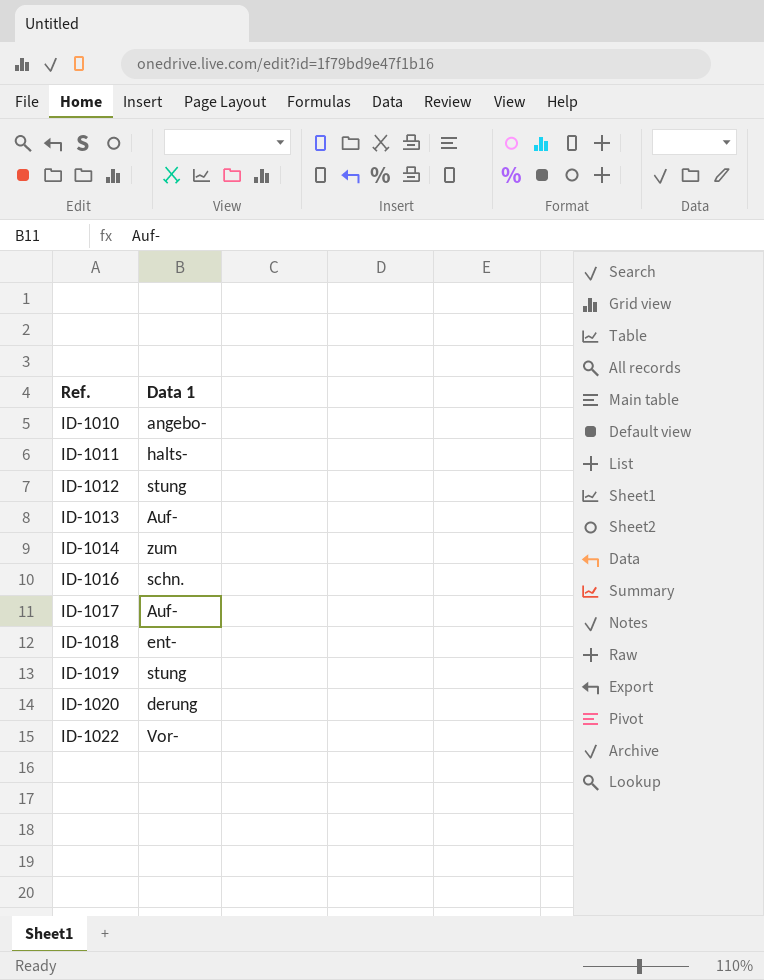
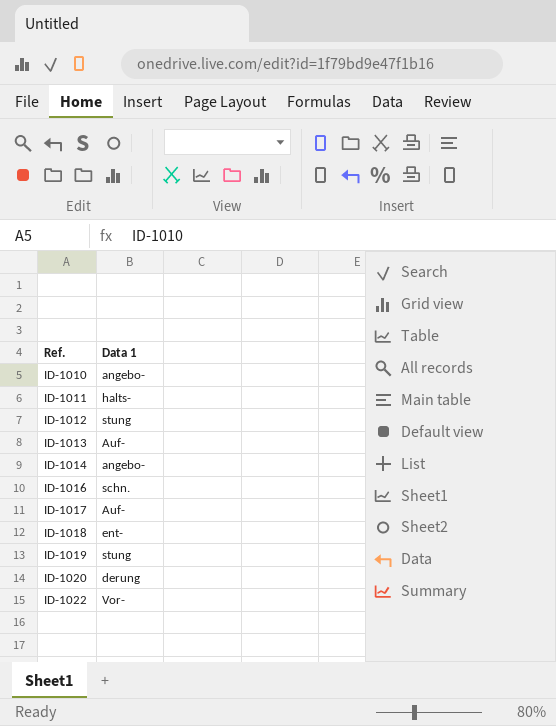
ID-1014 | Data 1: zum -> angebo-

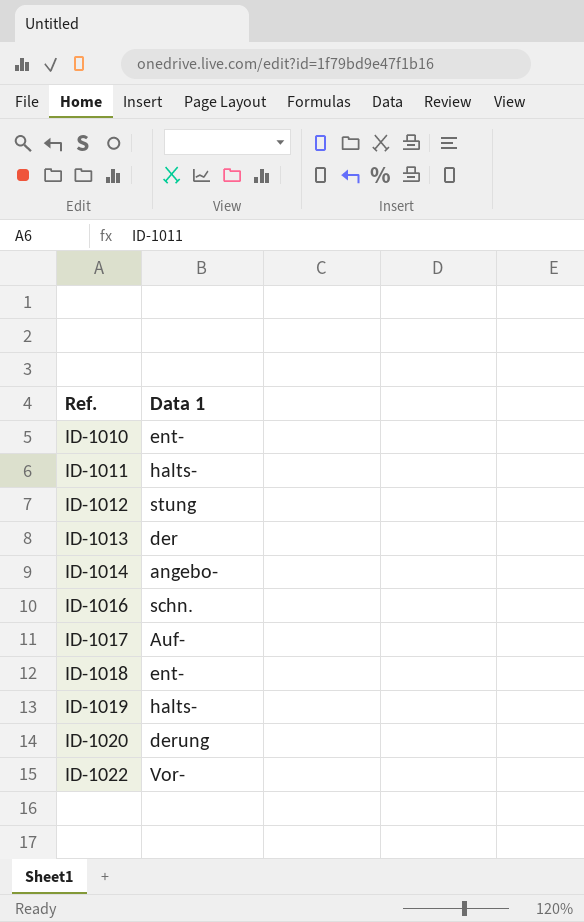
ID-1010 | Data 1: angebo- -> ent-
ID-1013 | Data 1: Auf- -> der
ID-1019 | Data 1: stung -> halts-

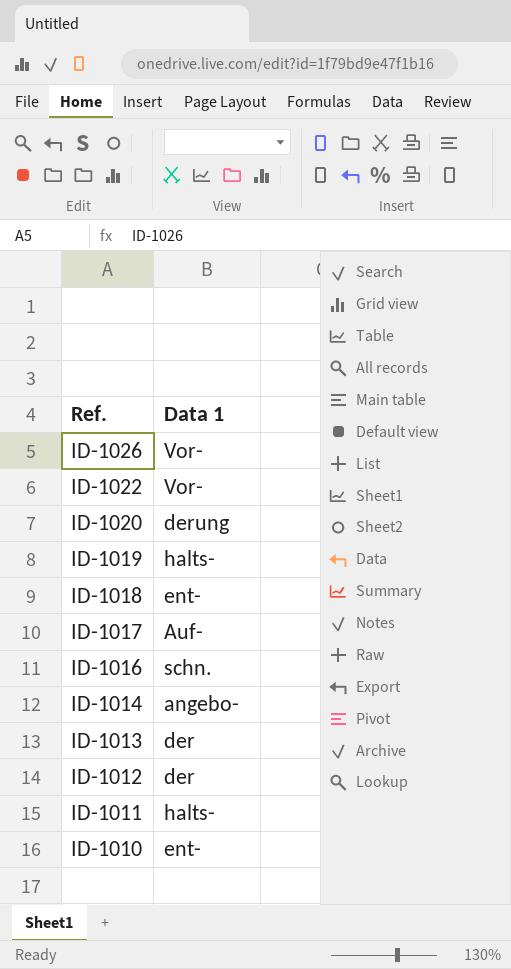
row order: Ref. ascending -> Ref. descending
row ID-1026: none -> Vor-
ID-1012 | Data 1: stung -> der

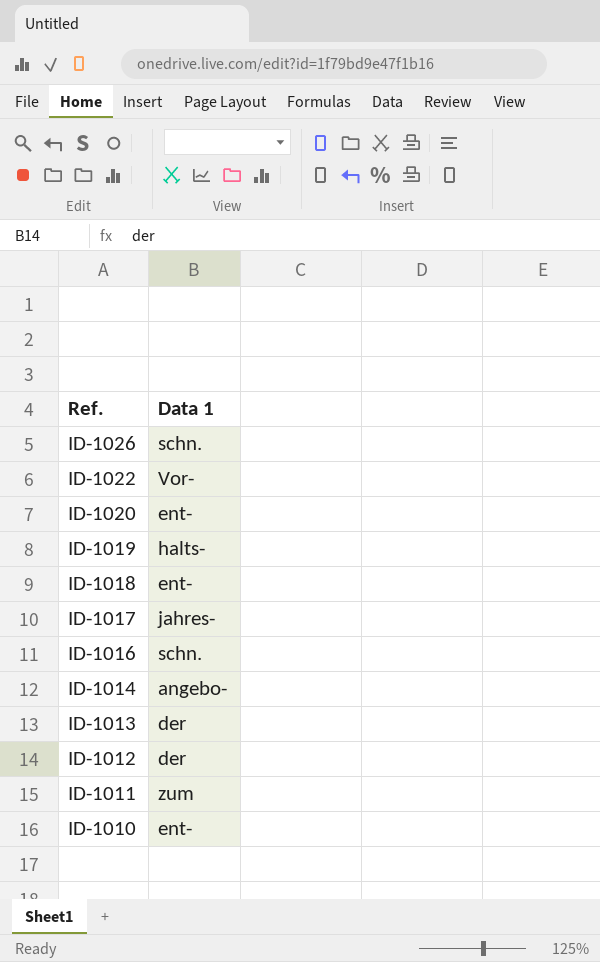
ID-1026 | Data 1: Vor- -> schn.
ID-1020 | Data 1: derung -> ent-
ID-1017 | Data 1: Auf- -> jahres-
ID-1011 | Data 1: halts- -> zum

